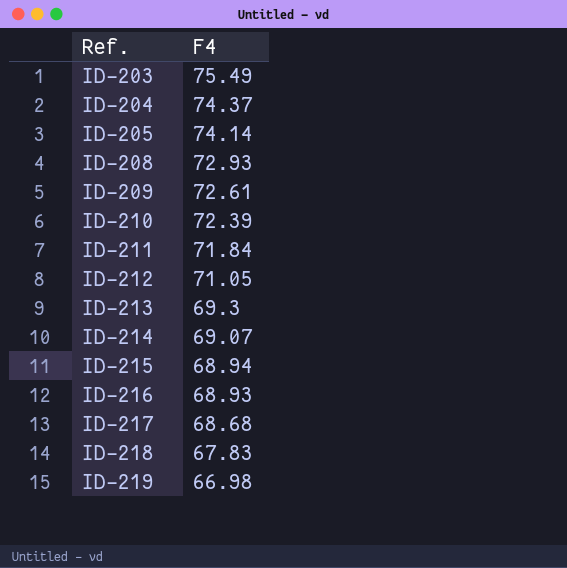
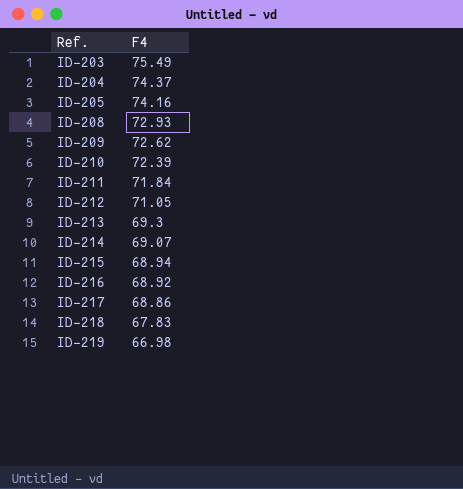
ID-205 | F4: 74.14 -> 74.16
ID-209 | F4: 72.61 -> 72.62
ID-216 | F4: 68.93 -> 68.92
ID-217 | F4: 68.68 -> 68.86

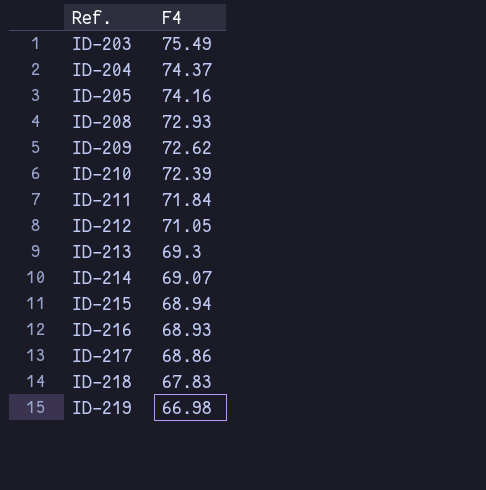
ID-216 | F4: 68.92 -> 68.93

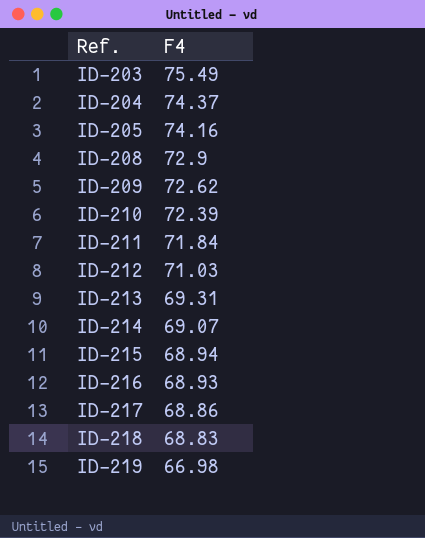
ID-208 | F4: 72.93 -> 72.9
ID-212 | F4: 71.05 -> 71.03
ID-213 | F4: 69.3 -> 69.31
ID-218 | F4: 67.83 -> 68.83

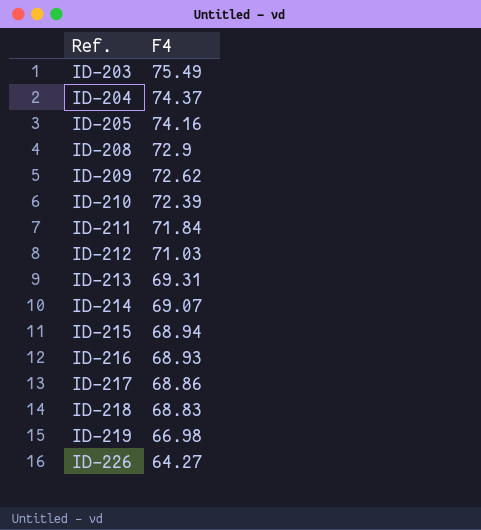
row ID-226: none -> 64.27

